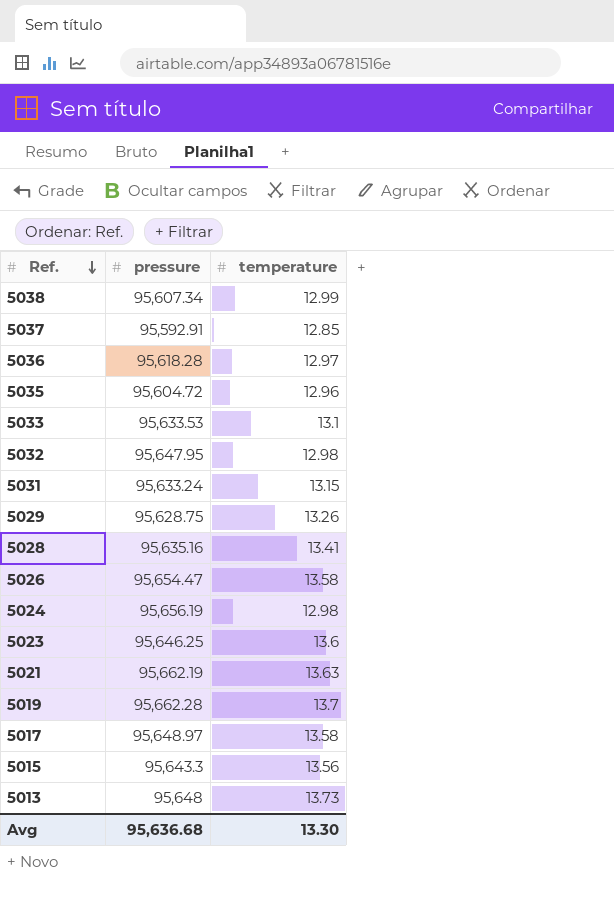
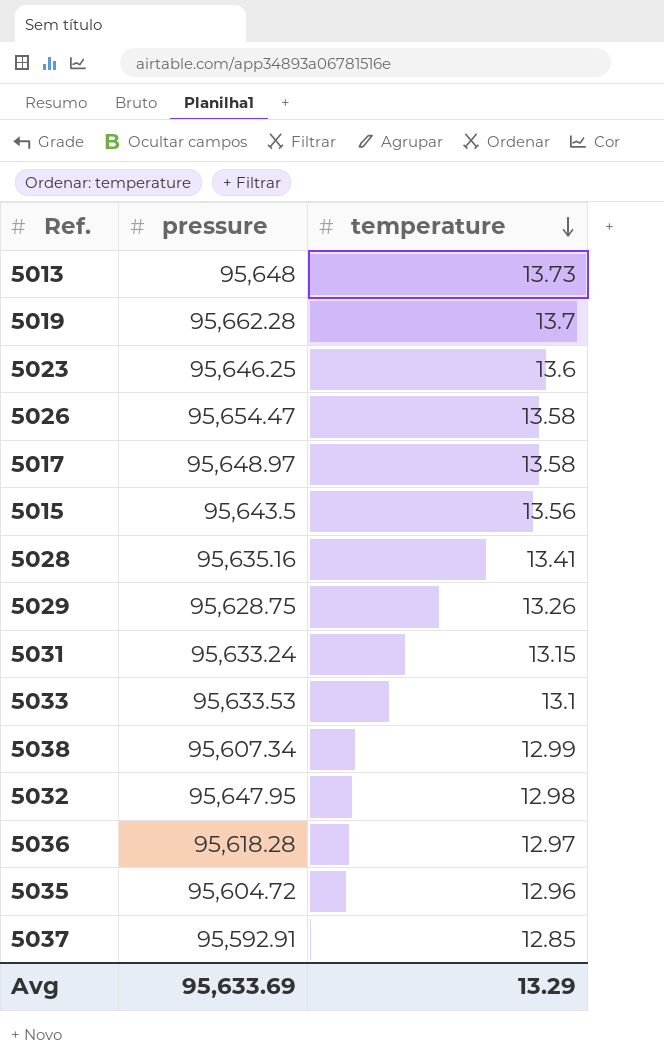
row order: Ref. descending -> temperature descending
row 5024: 95,656.19 | 12.98 -> none
row 5021: 95,662.19 | 13.63 -> none
5015 | pressure: 95,643.3 -> 95,643.5
Avg | pressure: 95,636.68 -> 95,633.69
Avg | temperature: 13.30 -> 13.29

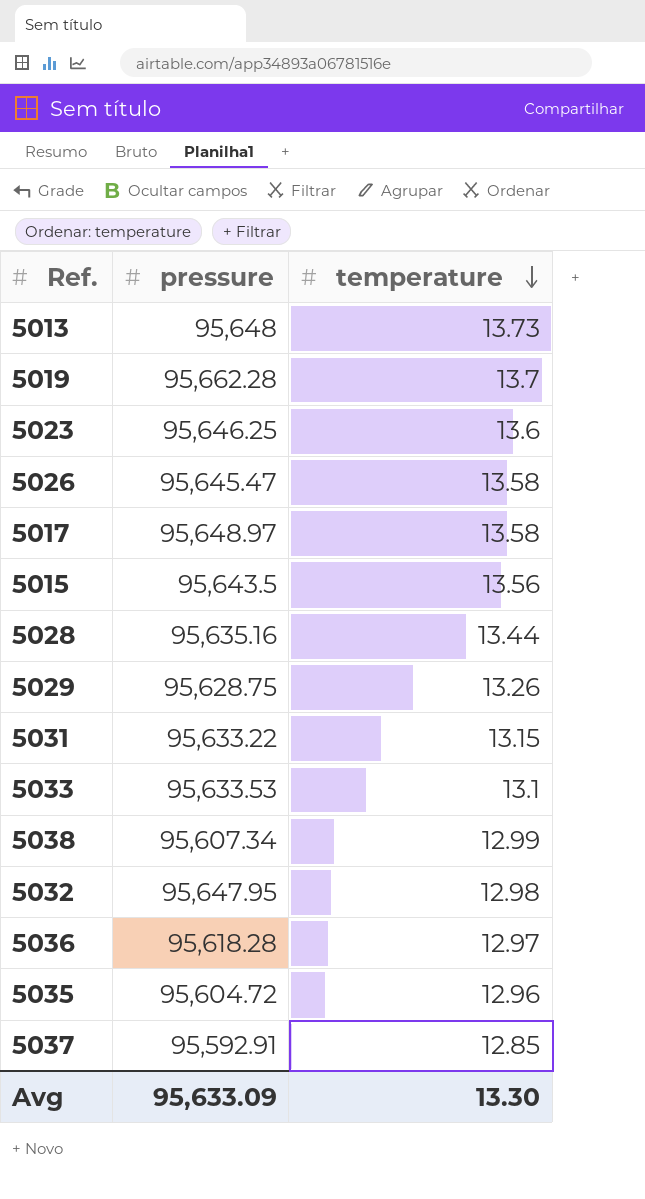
5026 | pressure: 95,654.47 -> 95,645.47
5028 | temperature: 13.41 -> 13.44
5031 | pressure: 95,633.24 -> 95,633.22
Avg | pressure: 95,633.69 -> 95,633.09
Avg | temperature: 13.29 -> 13.30

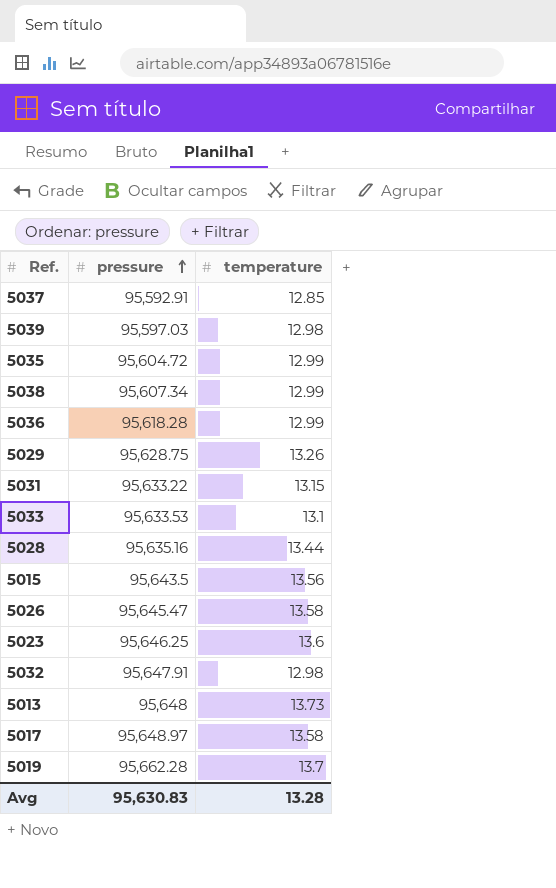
row order: temperature descending -> pressure ascending
row 5039: none -> 95,597.03 | 12.98
5035 | temperature: 12.96 -> 12.99
5036 | temperature: 12.97 -> 12.99
5032 | pressure: 95,647.95 -> 95,647.91
Avg | pressure: 95,633.09 -> 95,630.83
Avg | temperature: 13.30 -> 13.28

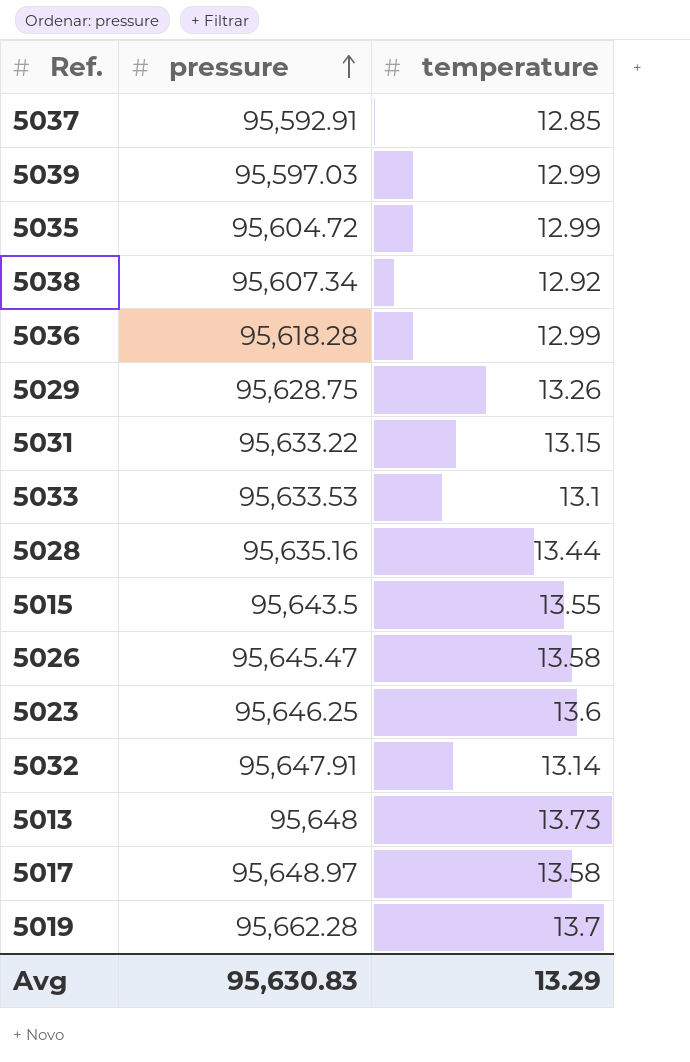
5039 | temperature: 12.98 -> 12.99
5038 | temperature: 12.99 -> 12.92
5015 | temperature: 13.56 -> 13.55
5032 | temperature: 12.98 -> 13.14
Avg | temperature: 13.28 -> 13.29

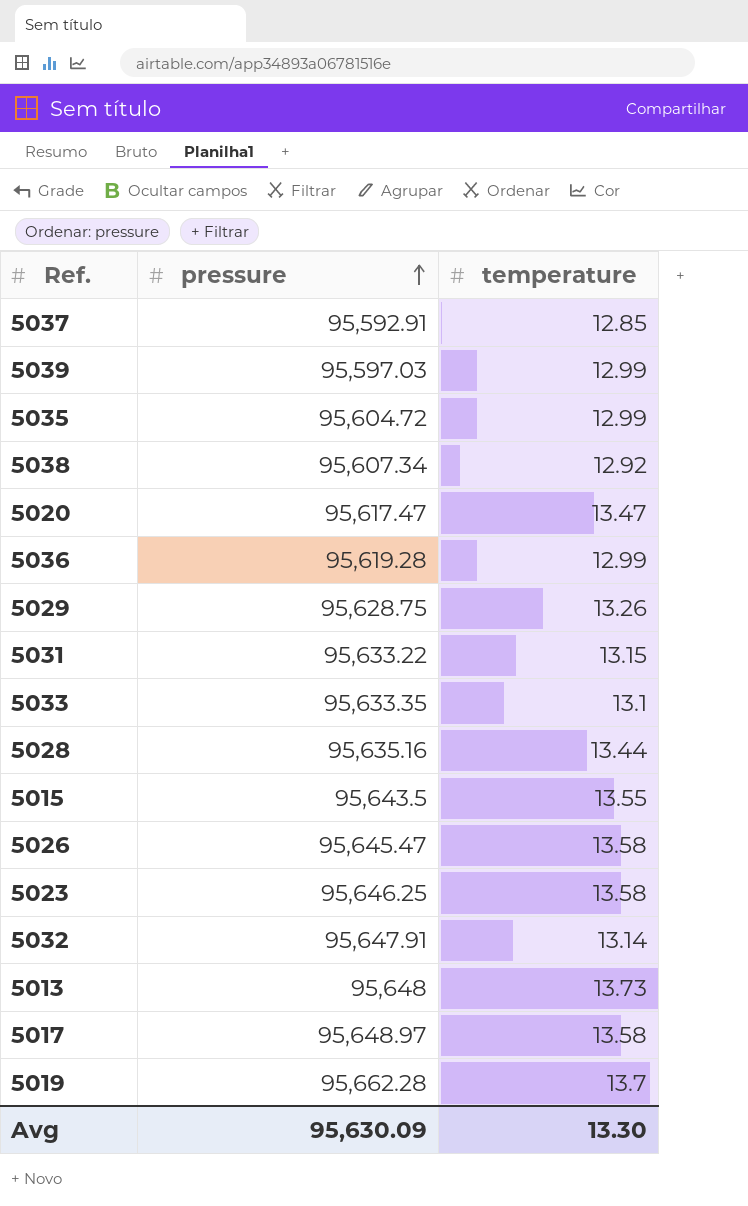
row 5020: none -> 95,617.47 | 13.47
5036 | pressure: 95,618.28 -> 95,619.28
5033 | pressure: 95,633.53 -> 95,633.35
5023 | temperature: 13.6 -> 13.58
Avg | pressure: 95,630.83 -> 95,630.09
Avg | temperature: 13.29 -> 13.30

